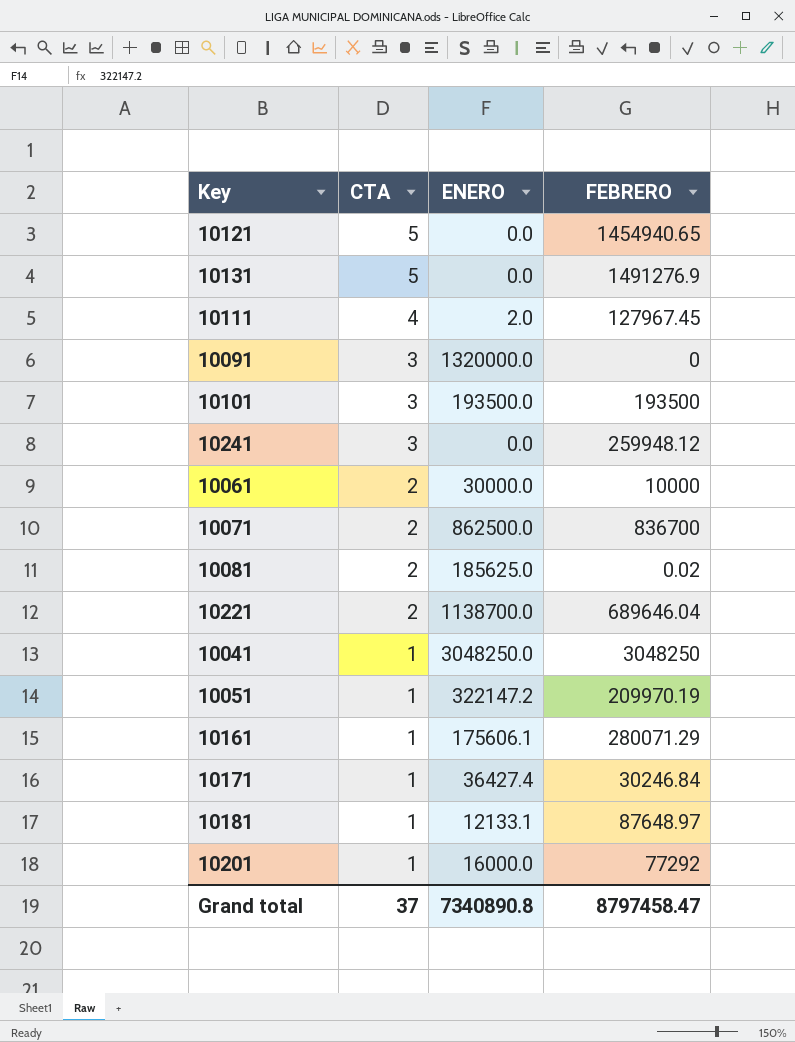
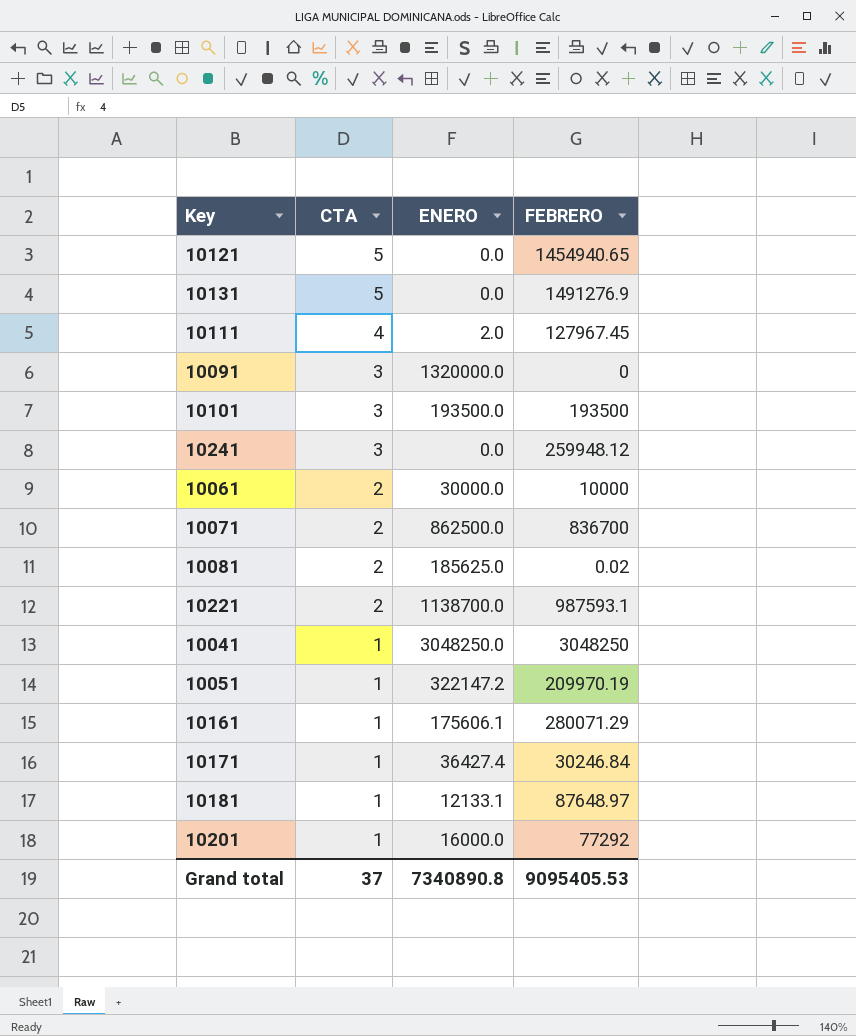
10221 | FEBRERO: 689646.04 -> 987593.1
Grand total | FEBRERO: 8797458.47 -> 9095405.53

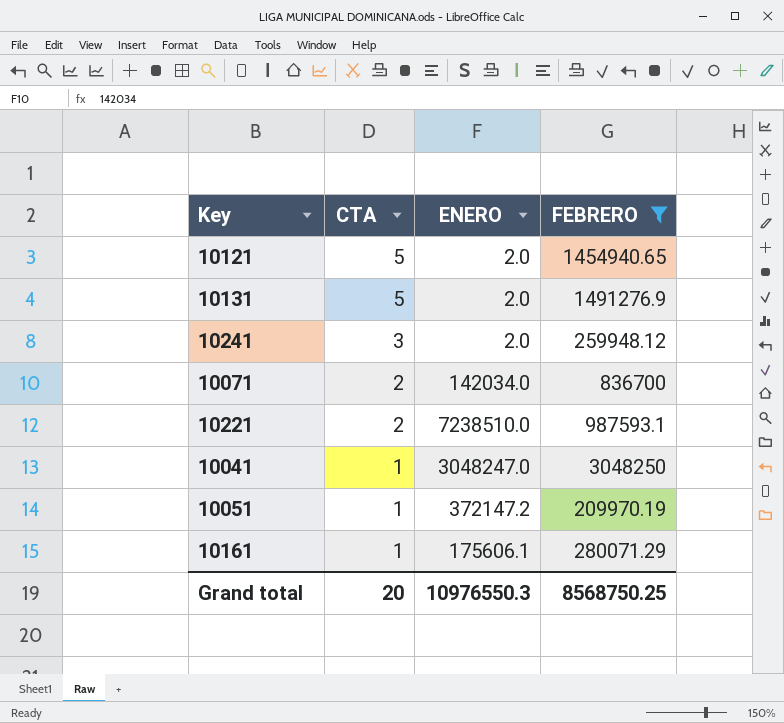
filter: none -> FEBRERO >= 209970.19
10121 | ENERO: 0.0 -> 2.0
10131 | ENERO: 0.0 -> 2.0
10241 | ENERO: 0.0 -> 2.0
10071 | ENERO: 862500.0 -> 142034.0
10221 | ENERO: 1138700.0 -> 7238510.0
10041 | ENERO: 3048250.0 -> 3048247.0
10051 | ENERO: 322147.2 -> 372147.2
Grand total | CTA: 37 -> 20
Grand total | ENERO: 7340890.8 -> 10976550.3
Grand total | FEBRERO: 9095405.53 -> 8568750.25

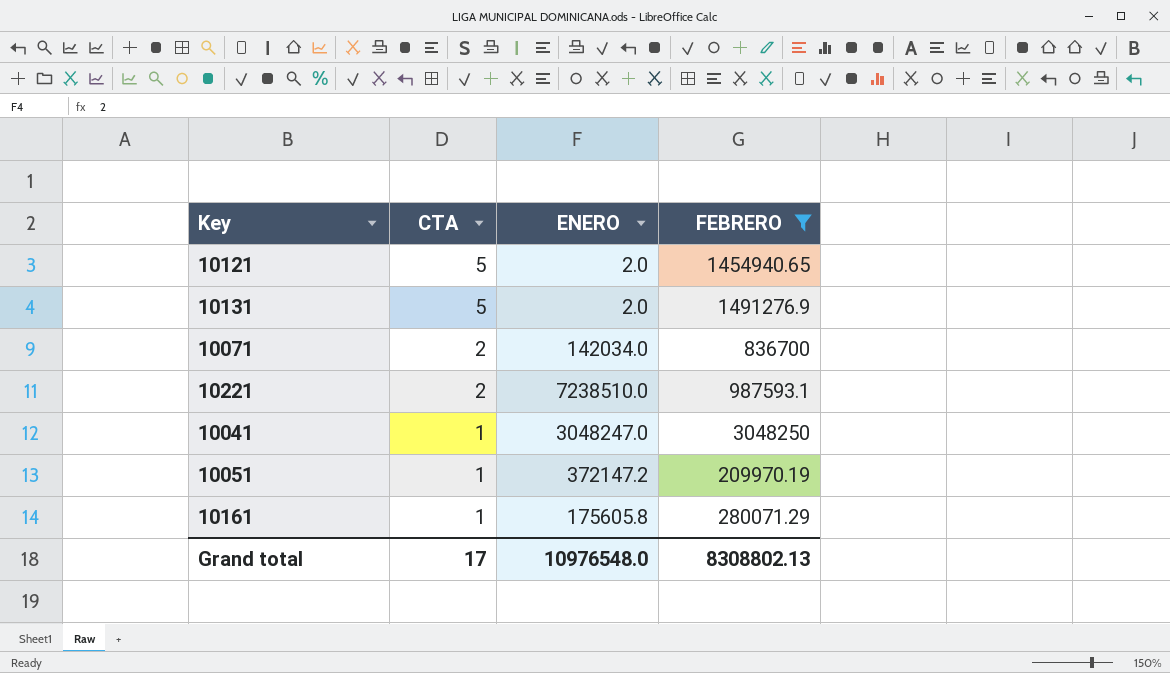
row 10241: 3 | 2.0 | 259948.12 -> none
10161 | ENERO: 175606.1 -> 175605.8
Grand total | CTA: 20 -> 17
Grand total | ENERO: 10976550.3 -> 10976548.0
Grand total | FEBRERO: 8568750.25 -> 8308802.13

